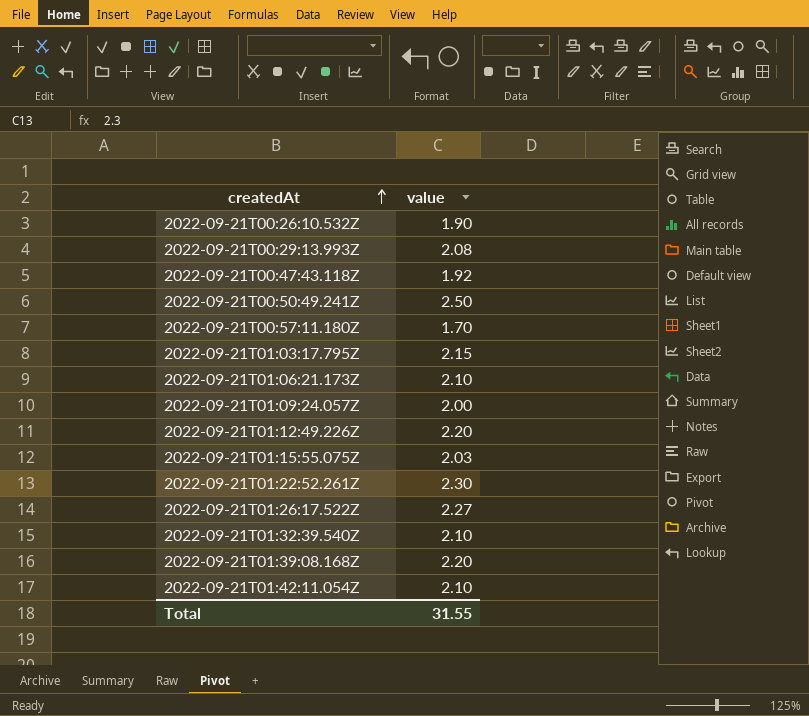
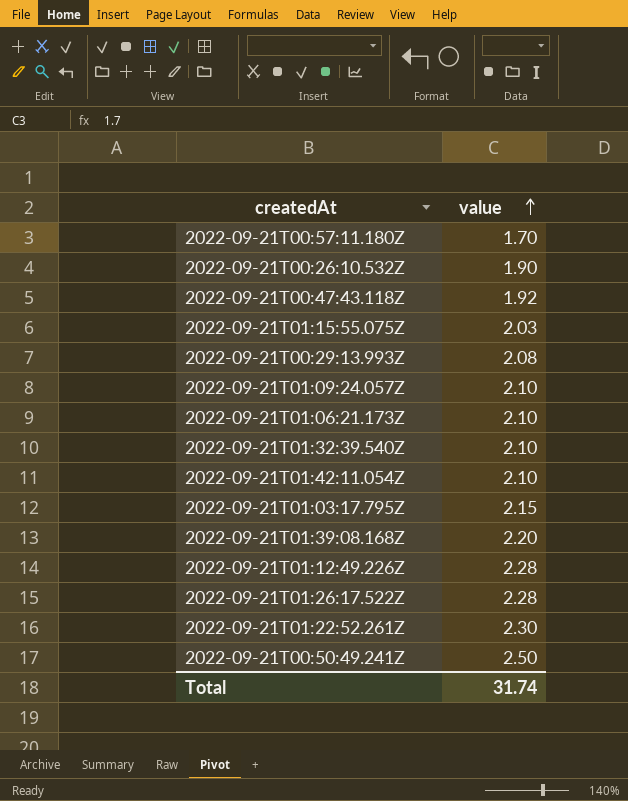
row order: createdAt ascending -> value ascending
2022-09-21T01:09:24.057Z | value: 2.00 -> 2.10
2022-09-21T01:12:49.226Z | value: 2.20 -> 2.28
2022-09-21T01:26:17.522Z | value: 2.27 -> 2.28
Total | value: 31.55 -> 31.74

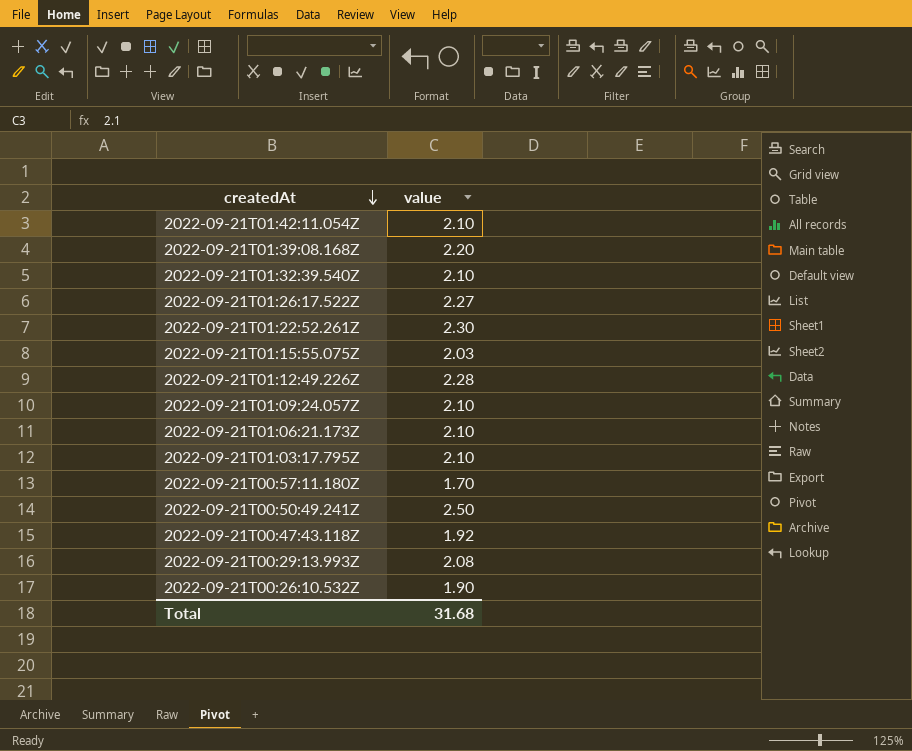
row order: value ascending -> createdAt descending
2022-09-21T01:26:17.522Z | value: 2.28 -> 2.27
2022-09-21T01:03:17.795Z | value: 2.15 -> 2.10
Total | value: 31.74 -> 31.68

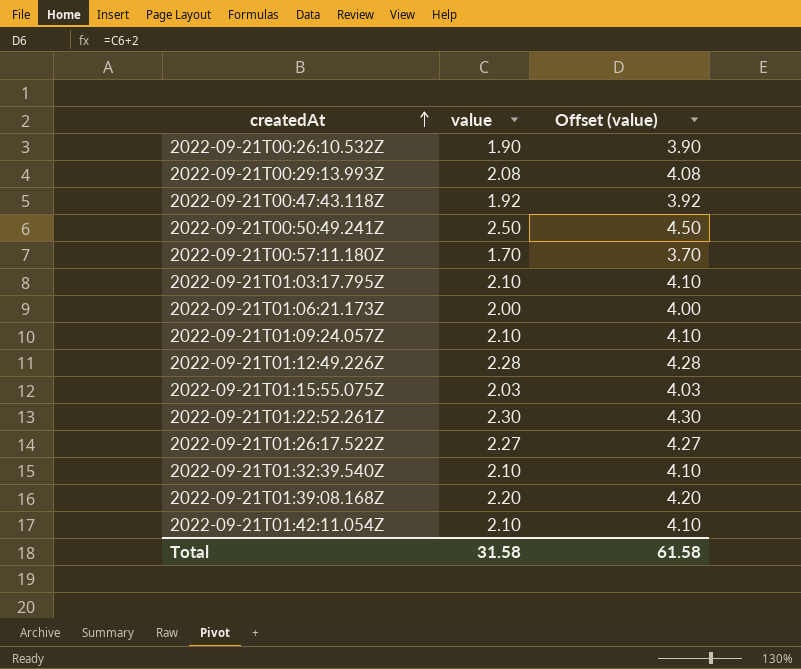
row order: createdAt descending -> createdAt ascending
column Offset (value) | formula: none -> [value] + 2
2022-09-21T01:06:21.173Z | value: 2.10 -> 2.00
Total | value: 31.68 -> 31.58

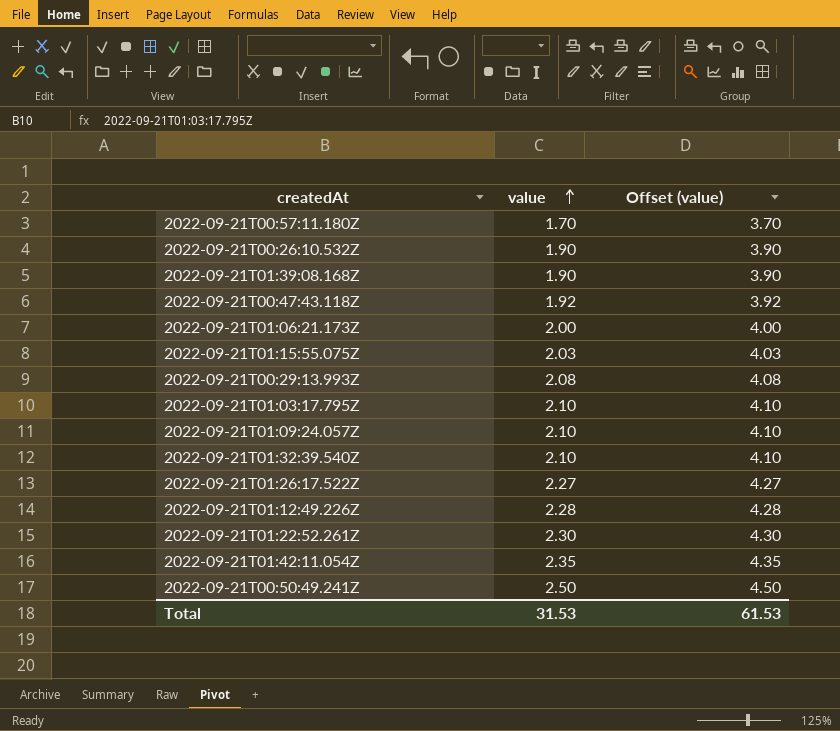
row order: createdAt ascending -> value ascending
2022-09-21T01:39:08.168Z | value: 2.20 -> 1.90
2022-09-21T01:39:08.168Z | Offset (value): 4.20 -> 3.90
2022-09-21T01:42:11.054Z | value: 2.10 -> 2.35
2022-09-21T01:42:11.054Z | Offset (value): 4.10 -> 4.35
Total | value: 31.58 -> 31.53
Total | Offset (value): 61.58 -> 61.53

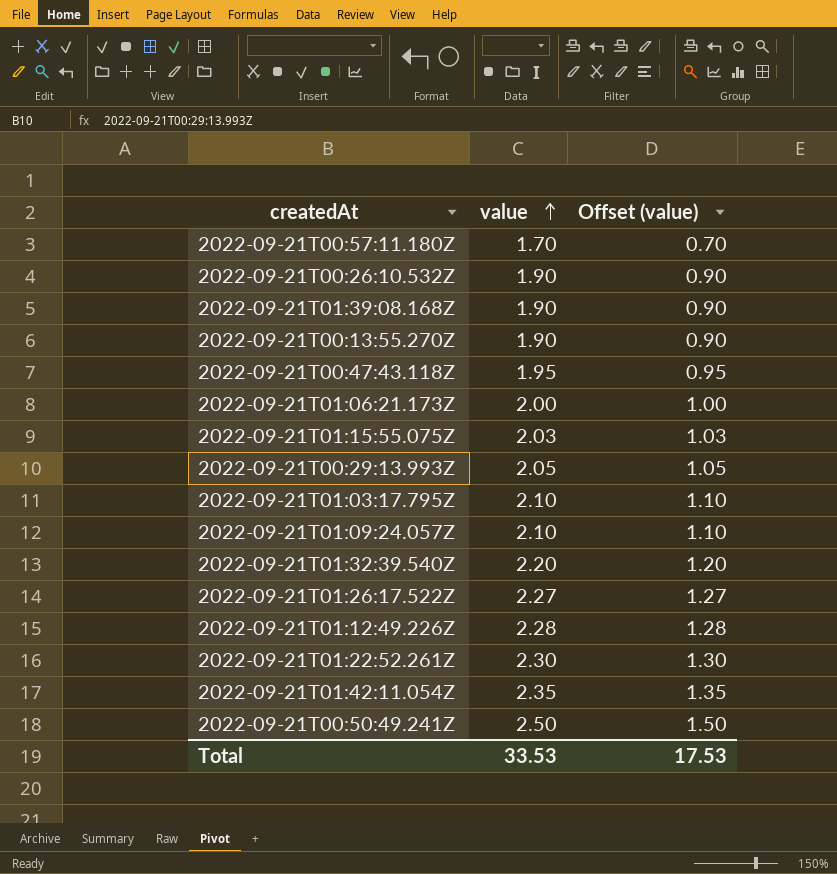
column Offset (value) | formula: [value] + 2 -> [value] - 1
row 2022-09-21T00:13:55.270Z: none -> 1.90 | 0.90
2022-09-21T00:47:43.118Z | value: 1.92 -> 1.95
2022-09-21T00:29:13.993Z | value: 2.08 -> 2.05
2022-09-21T01:32:39.540Z | value: 2.10 -> 2.20
Total | value: 31.53 -> 33.53
Total | Offset (value): 61.53 -> 17.53

